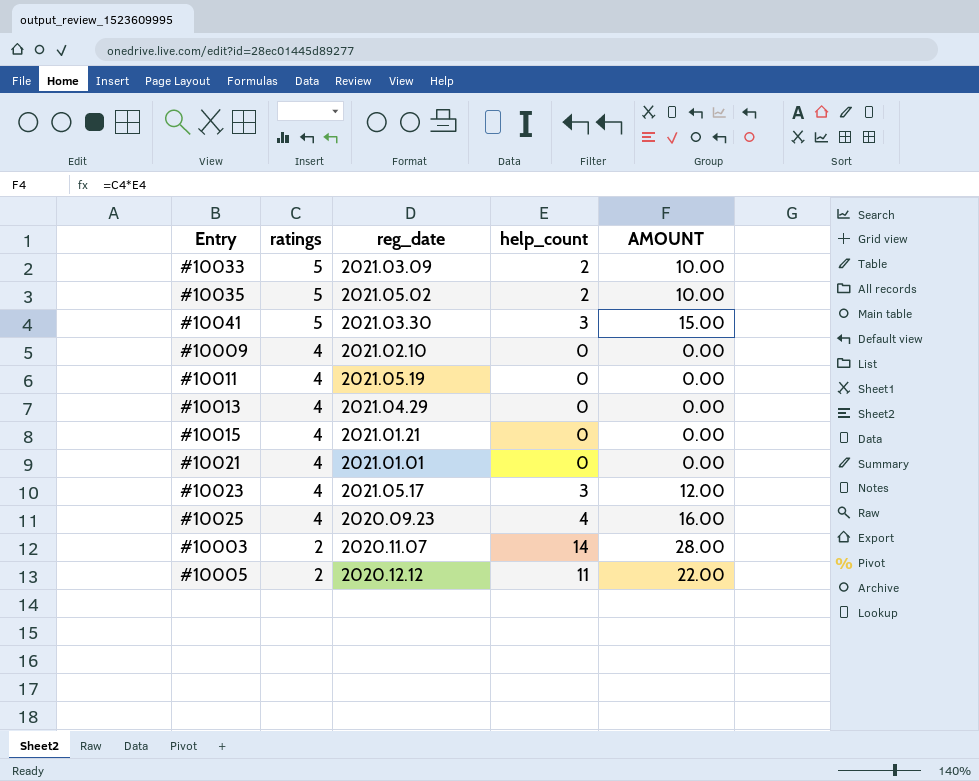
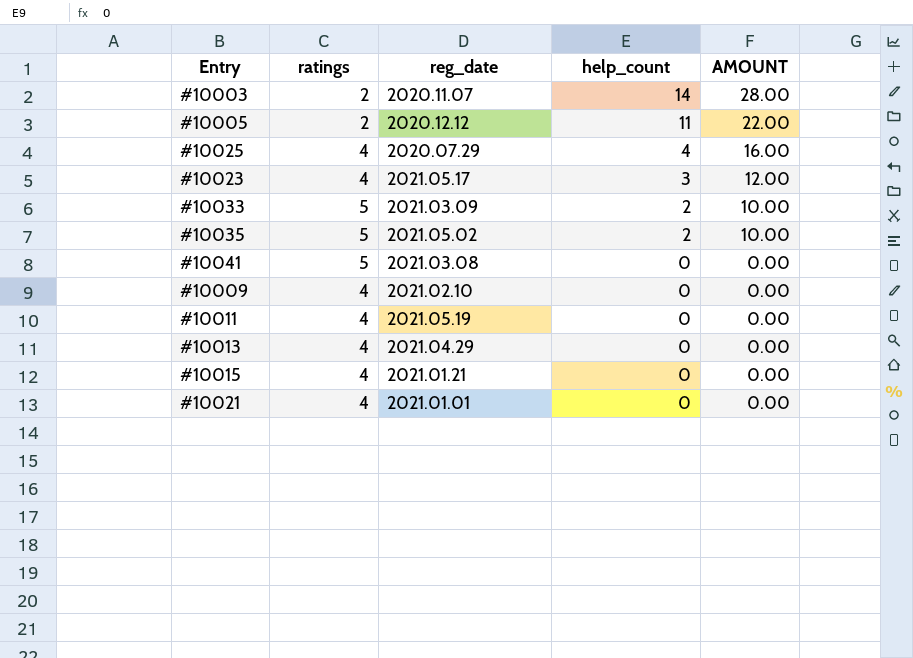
row order: ratings descending -> help_count descending
#10025 | reg_date: 2020.09.23 -> 2020.07.29
#10041 | reg_date: 2021.03.30 -> 2021.03.08
#10041 | help_count: 3 -> 0
#10041 | AMOUNT: 15.00 -> 0.00

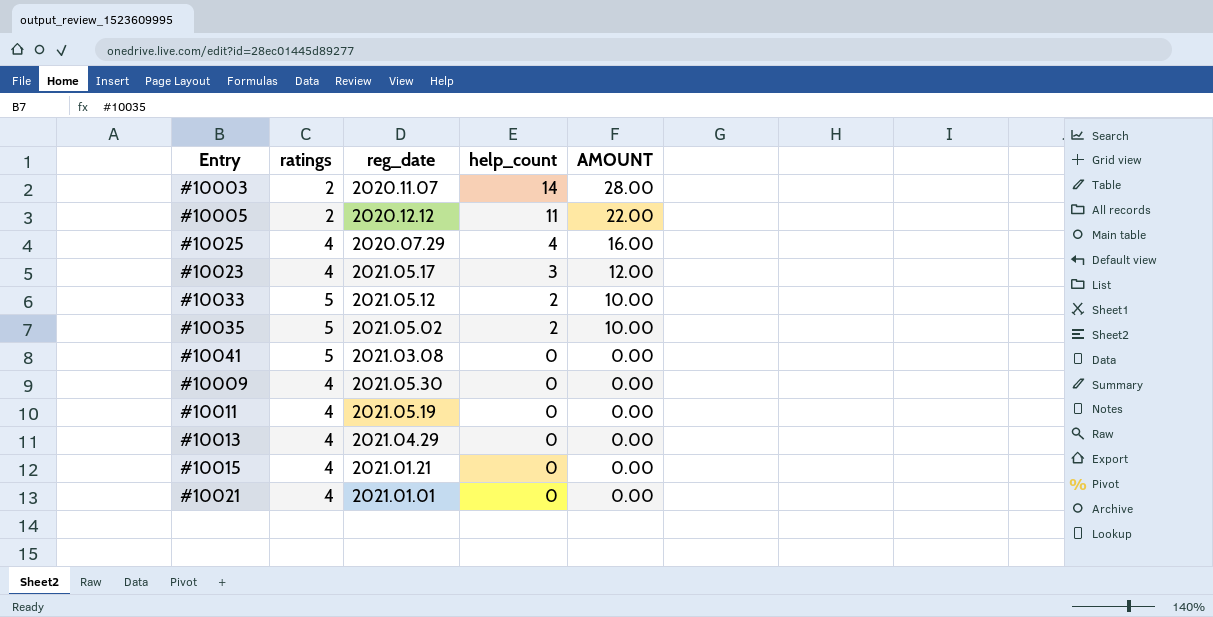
#10033 | reg_date: 2021.03.09 -> 2021.05.12
#10009 | reg_date: 2021.02.10 -> 2021.05.30

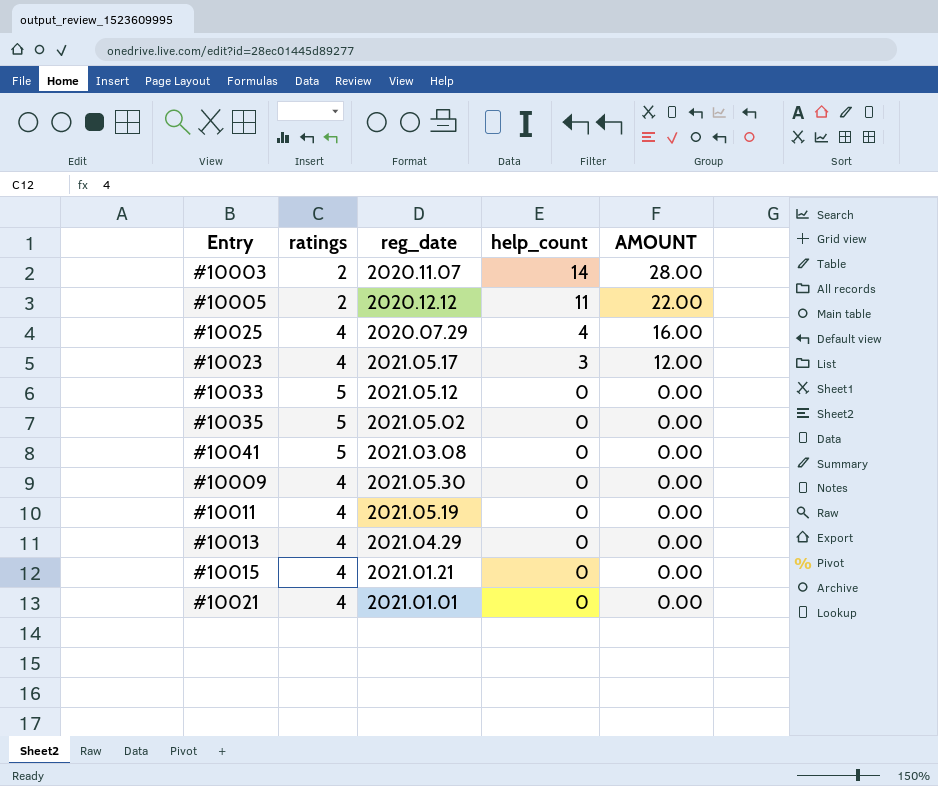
#10033 | help_count: 2 -> 0
#10033 | AMOUNT: 10.00 -> 0.00
#10035 | help_count: 2 -> 0
#10035 | AMOUNT: 10.00 -> 0.00

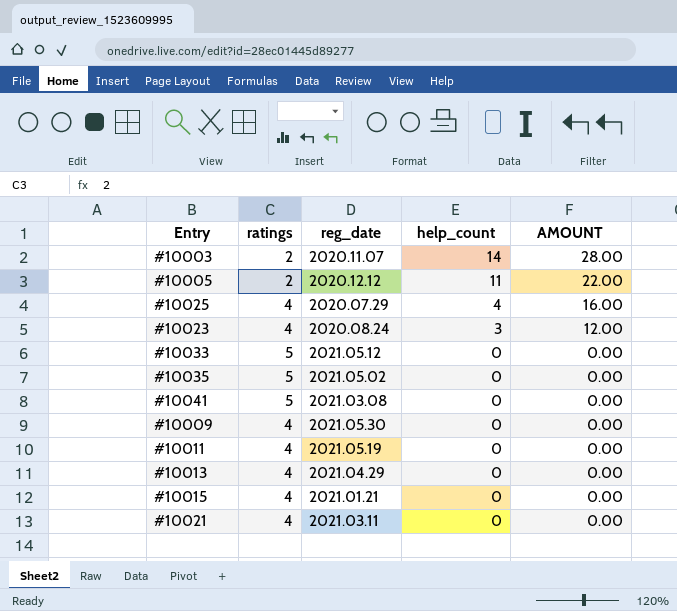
#10023 | reg_date: 2021.05.17 -> 2020.08.24
#10021 | reg_date: 2021.01.01 -> 2021.03.11

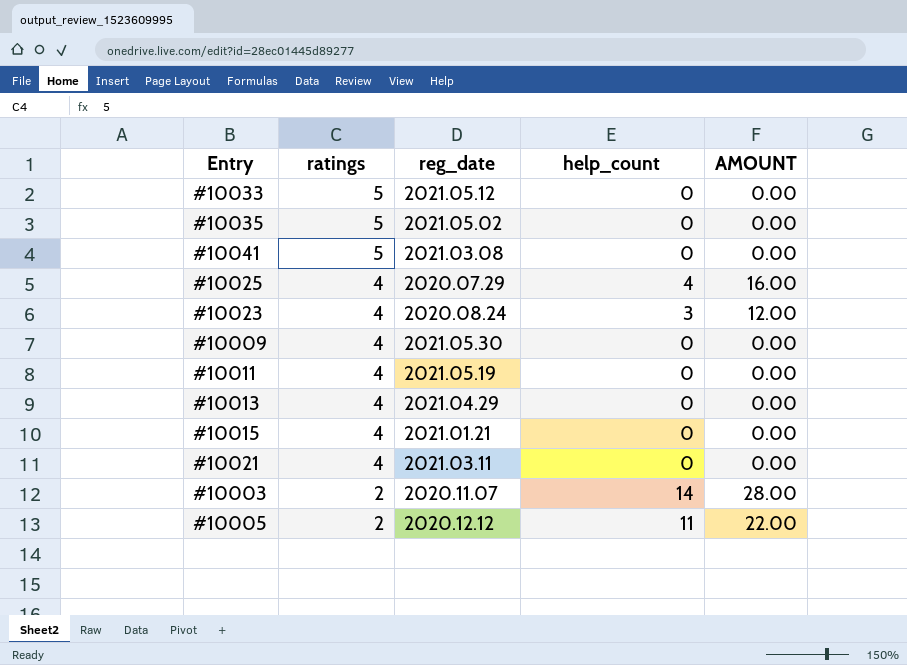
row order: help_count descending -> ratings descending

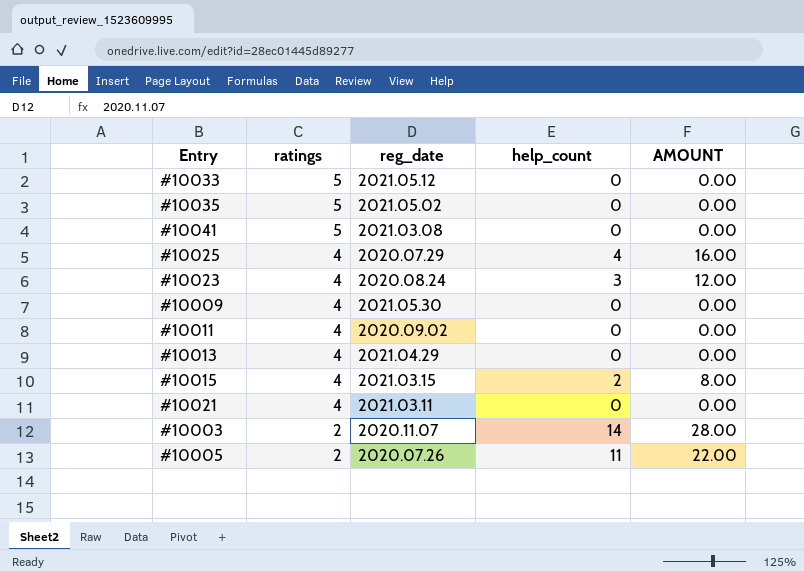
#10011 | reg_date: 2021.05.19 -> 2020.09.02
#10015 | reg_date: 2021.01.21 -> 2021.03.15
#10015 | help_count: 0 -> 2
#10015 | AMOUNT: 0.00 -> 8.00
#10005 | reg_date: 2020.12.12 -> 2020.07.26

